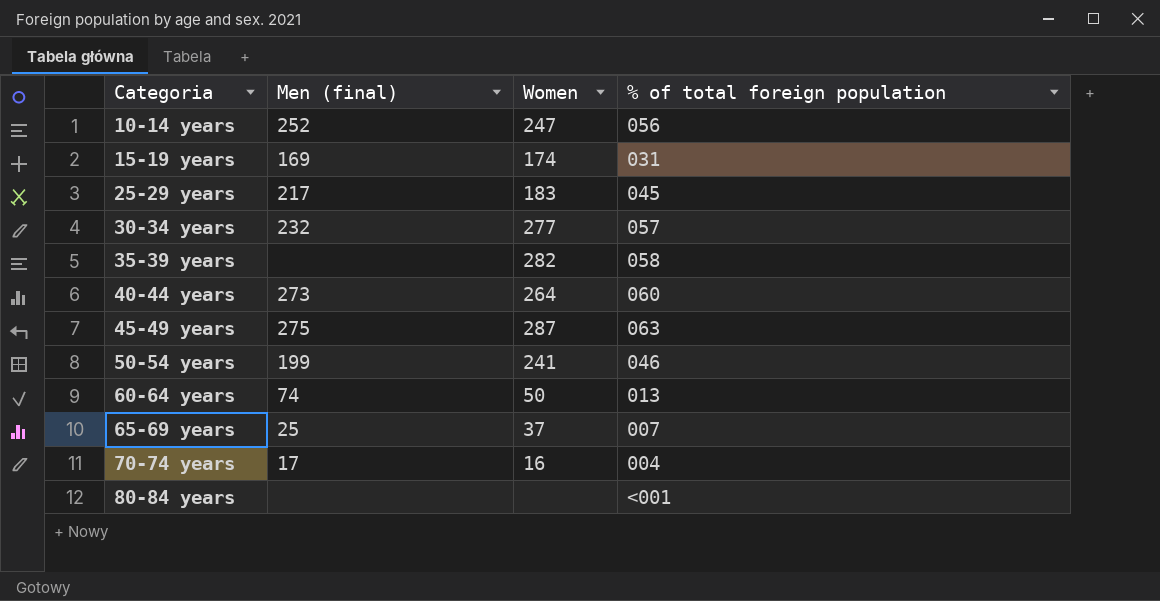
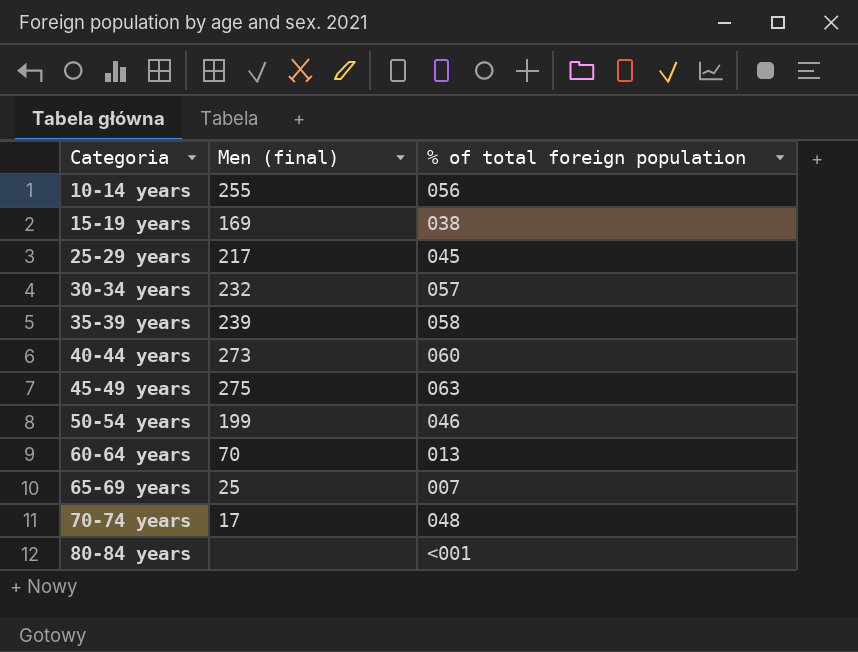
column Women | position: 3 -> none
10-14 years | Men (final): 252 -> 255
15-19 years | % of total foreign population: 031 -> 038
35-39 years | Men (final): none -> 239
60-64 years | Men (final): 74 -> 70
70-74 years | % of total foreign population: 004 -> 048

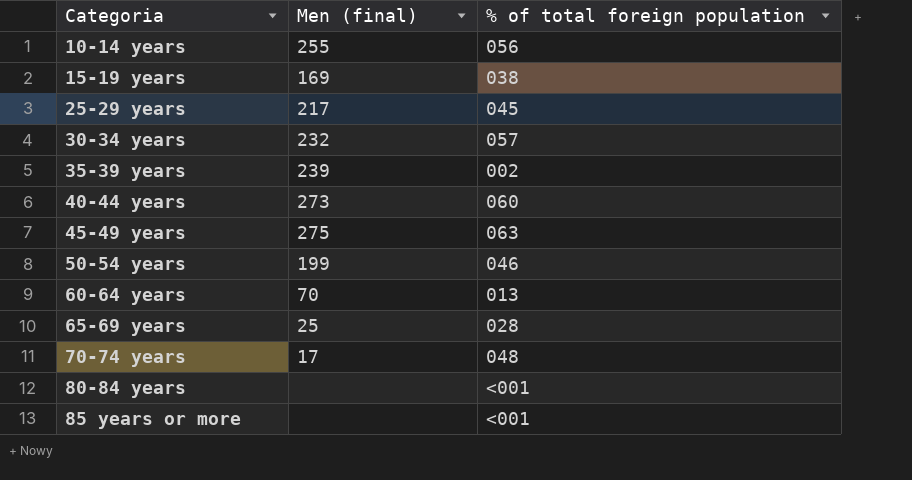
35-39 years | % of total foreign population: 058 -> 002
65-69 years | % of total foreign population: 007 -> 028
row 85 years or more: none -> none | <001

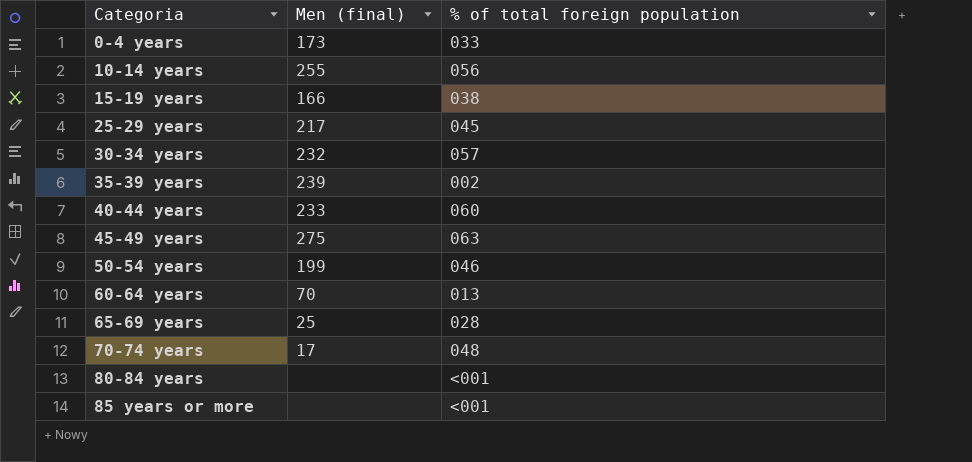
row 0-4 years: none -> 173 | 033
15-19 years | Men (final): 169 -> 166
40-44 years | Men (final): 273 -> 233

